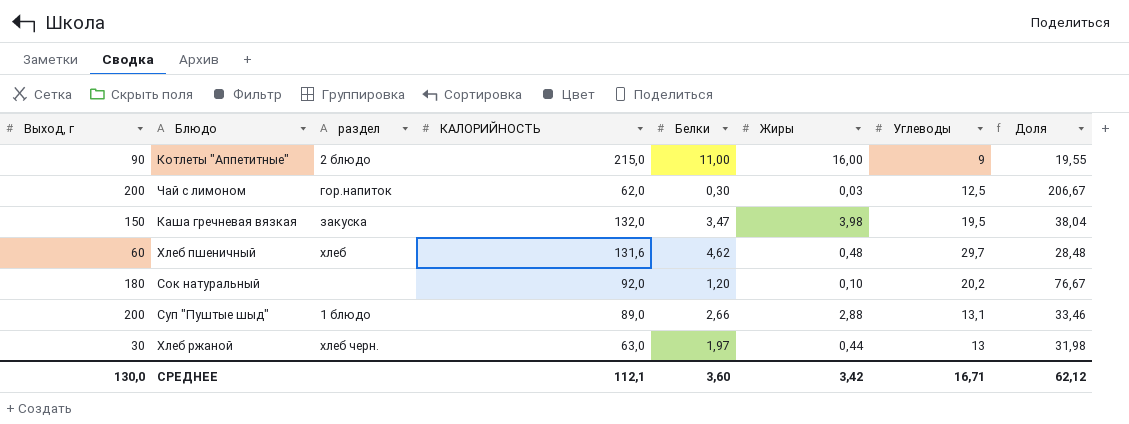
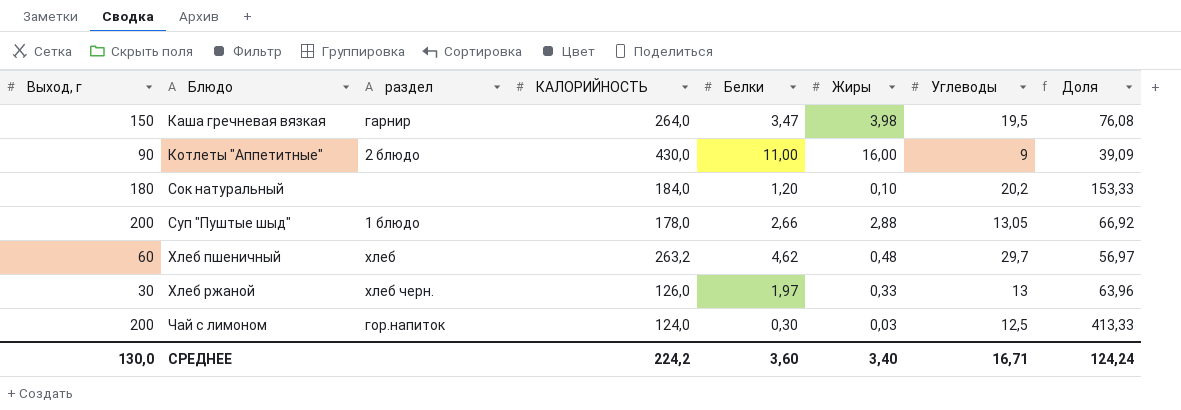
row order: none -> Блюдо ascending
Каша гречневая вязкая | раздел: закуска -> гарнир
Каша гречневая вязкая | КАЛОРИЙНОСТЬ: 132,0 -> 264,0
Каша гречневая вязкая | Доля: 38,04 -> 76,08
Котлеты "Аппетитные" | КАЛОРИЙНОСТЬ: 215,0 -> 430,0
Котлеты "Аппетитные" | Доля: 19,55 -> 39,09
Сок натуральный | КАЛОРИЙНОСТЬ: 92,0 -> 184,0
Сок натуральный | Доля: 76,67 -> 153,33
Суп "Пуштые шыд" | КАЛОРИЙНОСТЬ: 89,0 -> 178,0
Суп "Пуштые шыд" | Углеводы: 13,1 -> 13,05
Суп "Пуштые шыд" | Доля: 33,46 -> 66,92
Хлеб пшеничный | КАЛОРИЙНОСТЬ: 131,6 -> 263,2
Хлеб пшеничный | Доля: 28,48 -> 56,97
Хлеб ржаной | КАЛОРИЙНОСТЬ: 63,0 -> 126,0
Хлеб ржаной | Жиры: 0,44 -> 0,33
Хлеб ржаной | Доля: 31,98 -> 63,96
Чай с лимоном | КАЛОРИЙНОСТЬ: 62,0 -> 124,0
Чай с лимоном | Доля: 206,67 -> 413,33
СРЕДНЕЕ | КАЛОРИЙНОСТЬ: 112,1 -> 224,2
СРЕДНЕЕ | Жиры: 3,42 -> 3,40
СРЕДНЕЕ | Доля: 62,12 -> 124,24

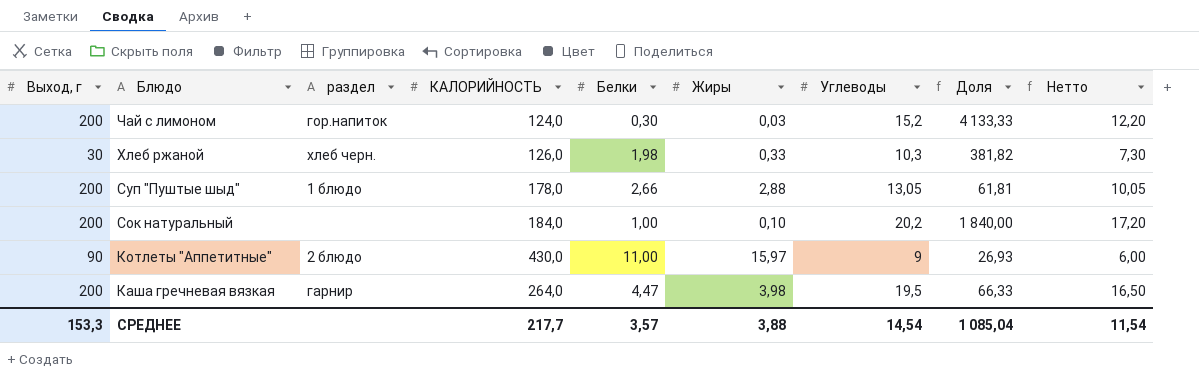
row order: Блюдо ascending -> Блюдо descending
column Доля | formula: [КАЛОРИЙНОСТЬ] / [Белки] -> [КАЛОРИЙНОСТЬ] / [Жиры]
column Нетто | formula: none -> [Углеводы] - 3
row Хлеб пшеничный: 60 | хлеб | 263,2 | 4,62 | 0,48 | 29,7 | 56,97 -> none
Чай с лимоном | Углеводы: 12,5 -> 15,2
Хлеб ржаной | Белки: 1,97 -> 1,98
Хлеб ржаной | Углеводы: 13 -> 10,3
Сок натуральный | Выход, г: 180 -> 200
Сок натуральный | Белки: 1,20 -> 1,00
Котлеты "Аппетитные" | Жиры: 16,00 -> 15,97
Каша гречневая вязкая | Выход, г: 150 -> 200
Каша гречневая вязкая | Белки: 3,47 -> 4,47
СРЕДНЕЕ | Выход, г: 130,0 -> 153,3
СРЕДНЕЕ | КАЛОРИЙНОСТЬ: 224,2 -> 217,7
СРЕДНЕЕ | Белки: 3,60 -> 3,57
СРЕДНЕЕ | Жиры: 3,40 -> 3,88
СРЕДНЕЕ | Углеводы: 16,71 -> 14,54
СРЕДНЕЕ | Доля: 124,24 -> 1 085,04

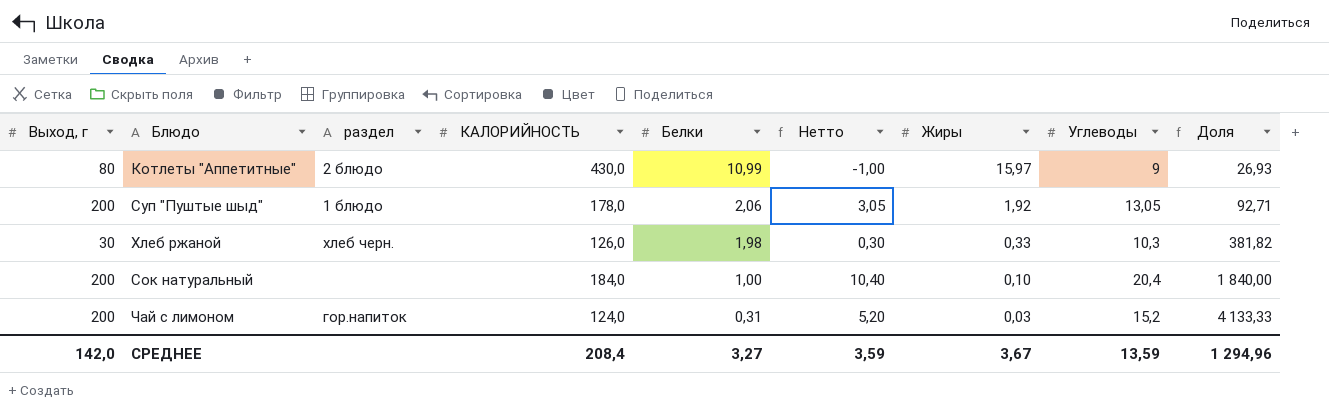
row order: Блюдо descending -> Белки descending
column Нетто | formula: [Углеводы] - 3 -> [Углеводы] - 10
column Нетто | position: 9 -> 6
row Каша гречневая вязкая: 200 | гарнир | 264,0 | 4,47 | 3,98 | 19,5 | 66,33 | 16,50 -> none
Котлеты "Аппетитные" | Выход, г: 90 -> 80
Котлеты "Аппетитные" | Белки: 11,00 -> 10,99
Суп "Пуштые шыд" | Белки: 2,66 -> 2,06
Суп "Пуштые шыд" | Жиры: 2,88 -> 1,92
Суп "Пуштые шыд" | Доля: 61,81 -> 92,71
Сок натуральный | Углеводы: 20,2 -> 20,4
Чай с лимоном | Белки: 0,30 -> 0,31
СРЕДНЕЕ | Выход, г: 153,3 -> 142,0
СРЕДНЕЕ | КАЛОРИЙНОСТЬ: 217,7 -> 208,4
СРЕДНЕЕ | Белки: 3,57 -> 3,27
СРЕДНЕЕ | Нетто: 11,54 -> 3,59
СРЕДНЕЕ | Жиры: 3,88 -> 3,67
СРЕДНЕЕ | Углеводы: 14,54 -> 13,59
СРЕДНЕЕ | Доля: 1 085,04 -> 1 294,96

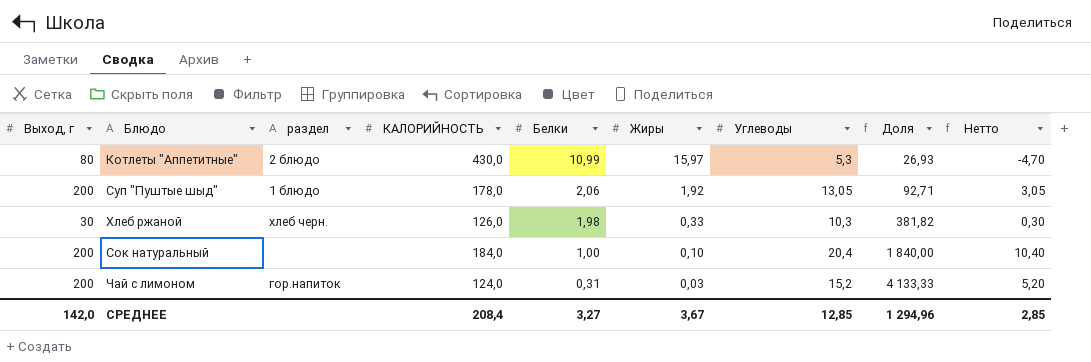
column Нетто | position: 6 -> 9
Котлеты "Аппетитные" | Углеводы: 9 -> 5,3
Котлеты "Аппетитные" | Нетто: -1,00 -> -4,70
СРЕДНЕЕ | Углеводы: 13,59 -> 12,85
СРЕДНЕЕ | Нетто: 3,59 -> 2,85

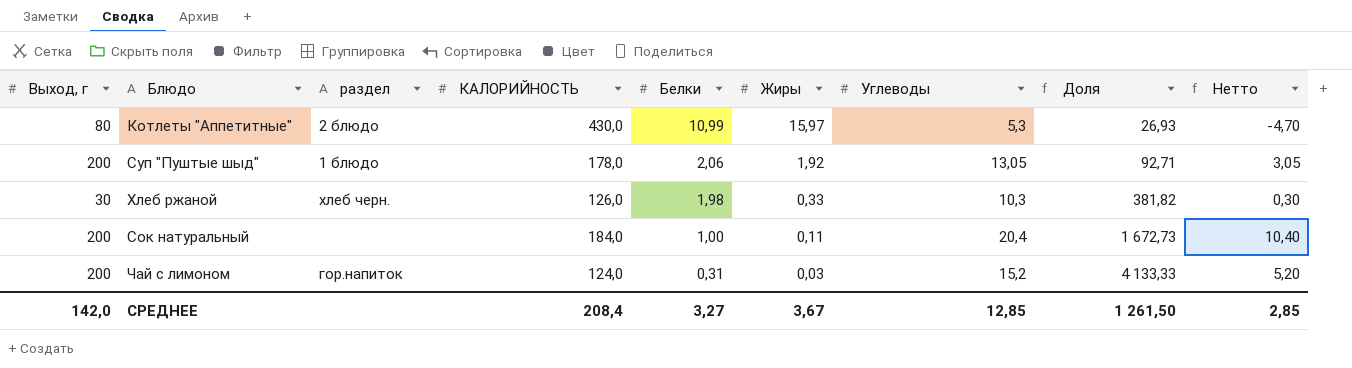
Сок натуральный | Жиры: 0,10 -> 0,11
Сок натуральный | Доля: 1 840,00 -> 1 672,73
СРЕДНЕЕ | Доля: 1 294,96 -> 1 261,50

